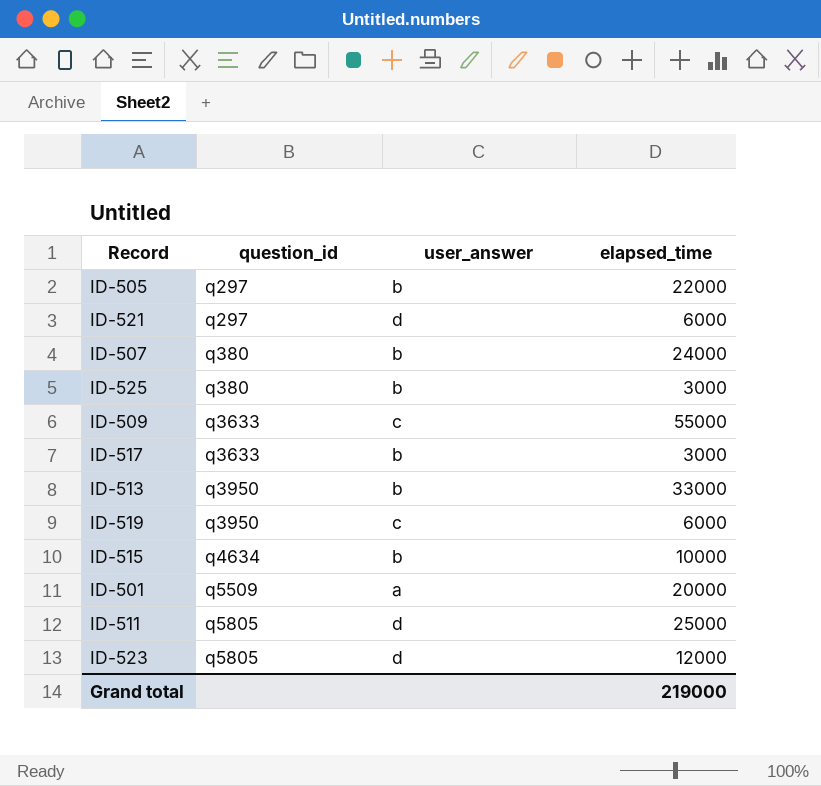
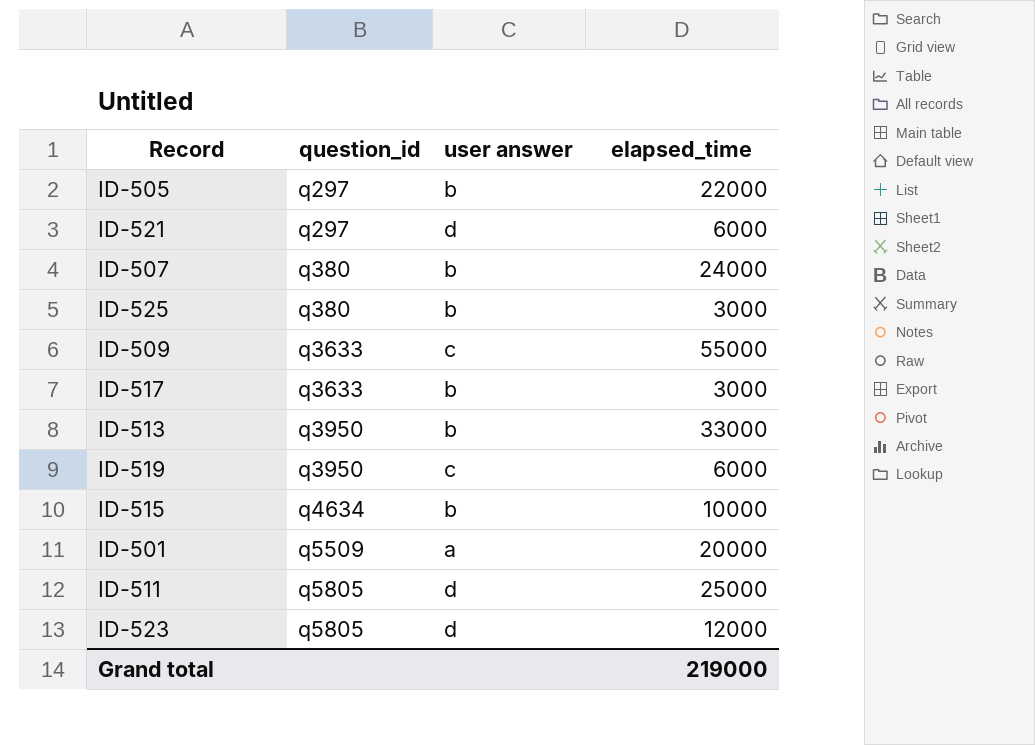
column name: user_answer -> user answer

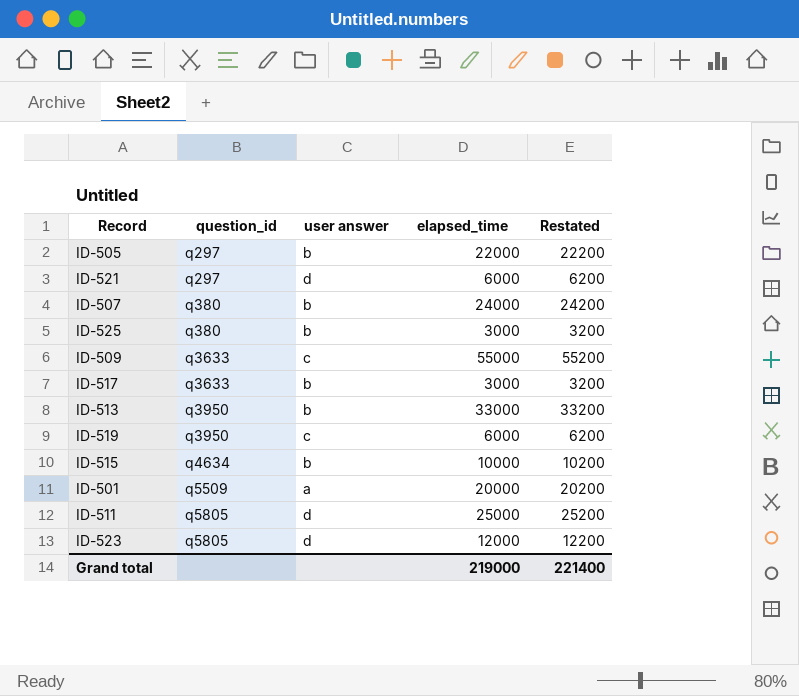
column Restated | formula: none -> [elapsed_time] + 200

